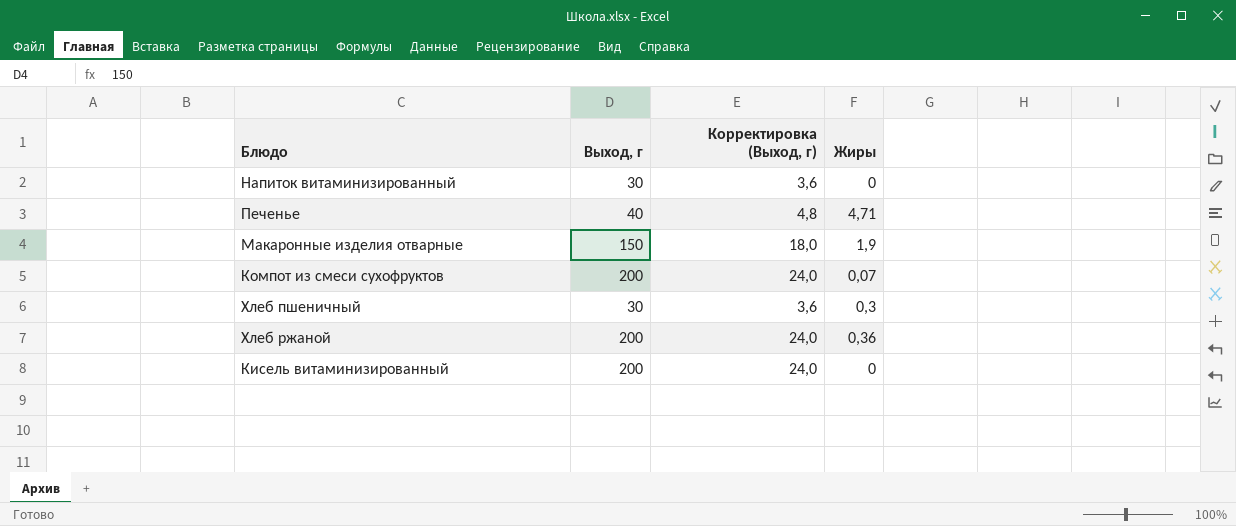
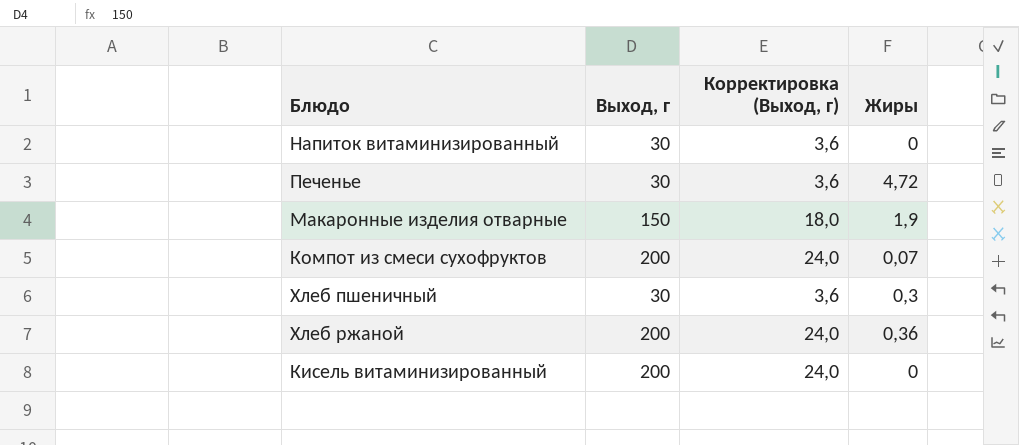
Печенье | Выход, г: 40 -> 30
Печенье | Корректировка (Выход, г): 4,8 -> 3,6
Печенье | Жиры: 4,71 -> 4,72

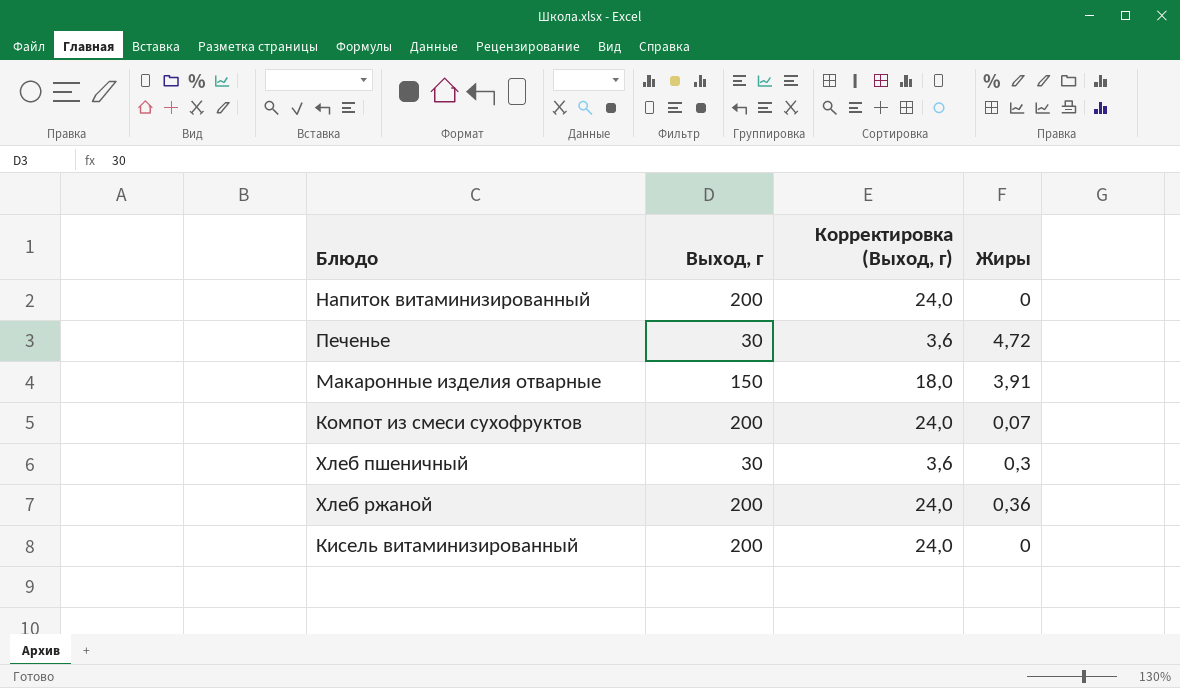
Напиток витаминизированный | Выход, г: 30 -> 200
Напиток витаминизированный | Корректировка (Выход, г): 3,6 -> 24,0
Макаронные изделия отварные | Жиры: 1,9 -> 3,91

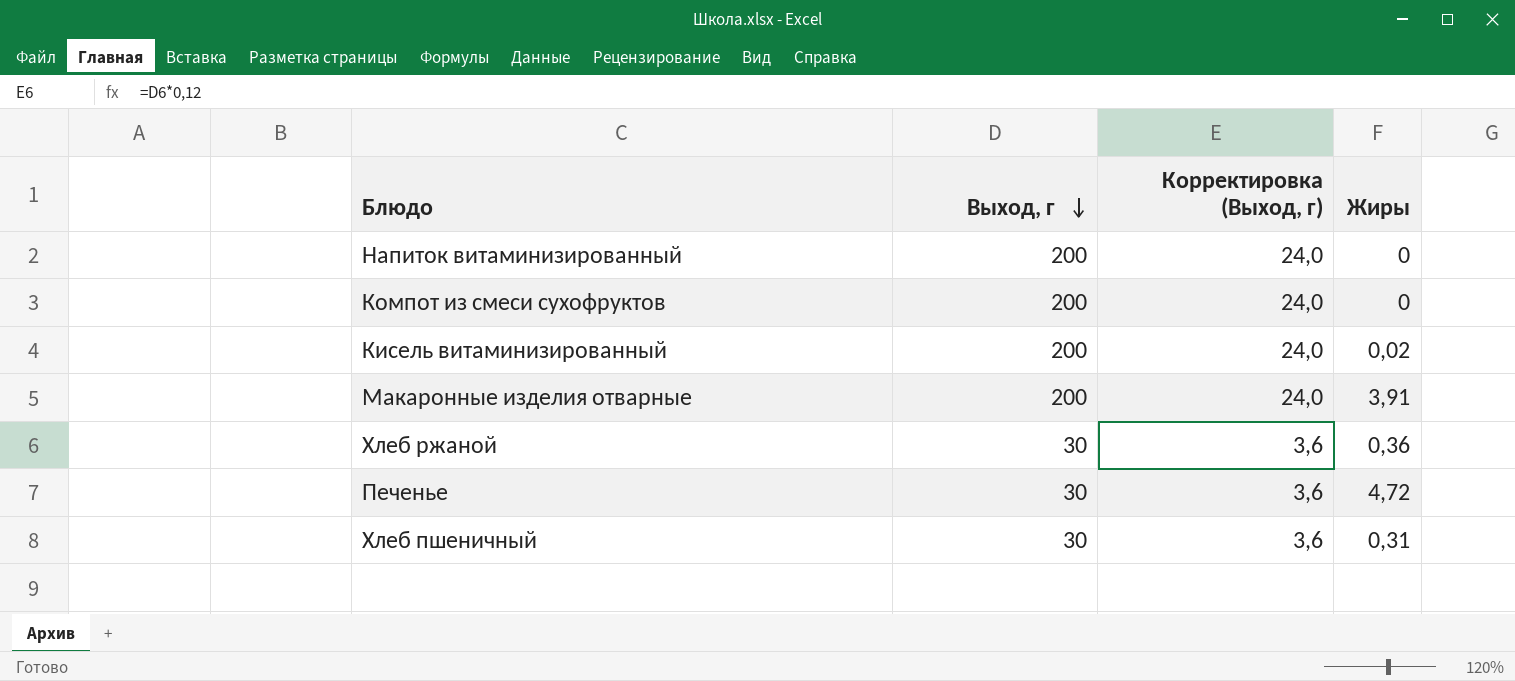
row order: none -> Выход, г descending
Компот из смеси сухофруктов | Жиры: 0,07 -> 0
Кисель витаминизированный | Жиры: 0 -> 0,02
Макаронные изделия отварные | Выход, г: 150 -> 200
Макаронные изделия отварные | Корректировка (Выход, г): 18,0 -> 24,0
Хлеб ржаной | Выход, г: 200 -> 30
Хлеб ржаной | Корректировка (Выход, г): 24,0 -> 3,6
Хлеб пшеничный | Жиры: 0,3 -> 0,31

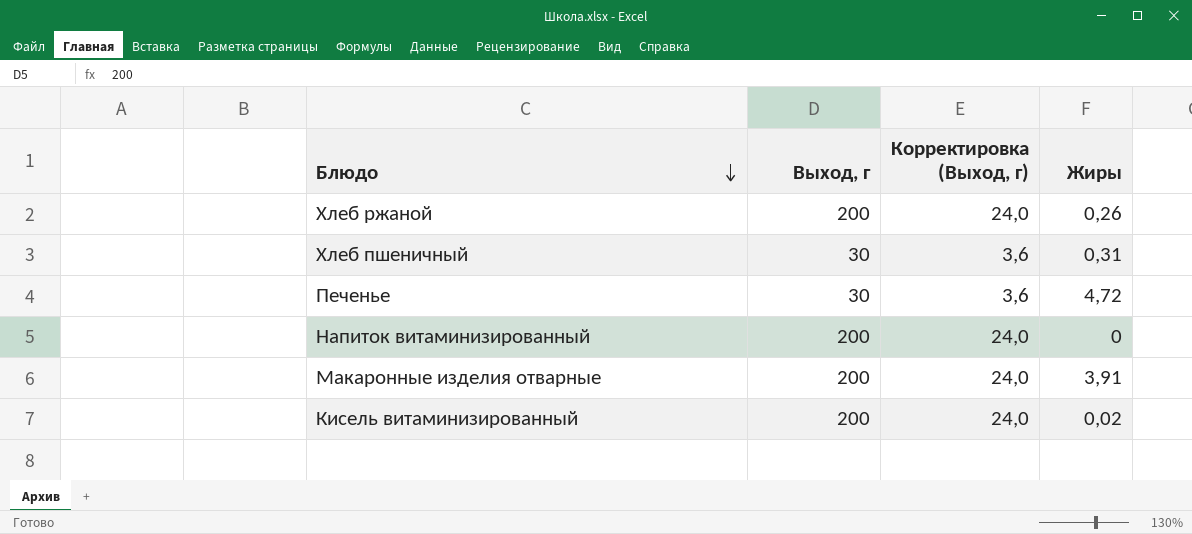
row order: Выход, г descending -> Блюдо descending
row Компот из смеси сухофруктов: 200 | 24,0 | 0 -> none
Хлеб ржаной | Выход, г: 30 -> 200
Хлеб ржаной | Корректировка (Выход, г): 3,6 -> 24,0
Хлеб ржаной | Жиры: 0,36 -> 0,26

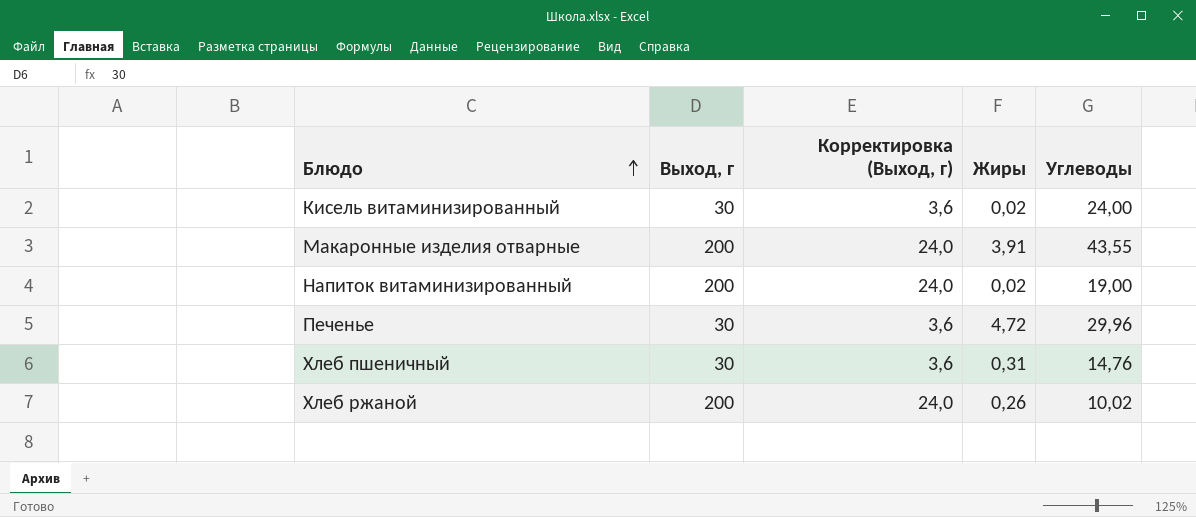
row order: Блюдо descending -> Блюдо ascending
column Углеводы | position: none -> 5
Кисель витаминизированный | Выход, г: 200 -> 30
Кисель витаминизированный | Корректировка (Выход, г): 24,0 -> 3,6
Напиток витаминизированный | Жиры: 0 -> 0,02

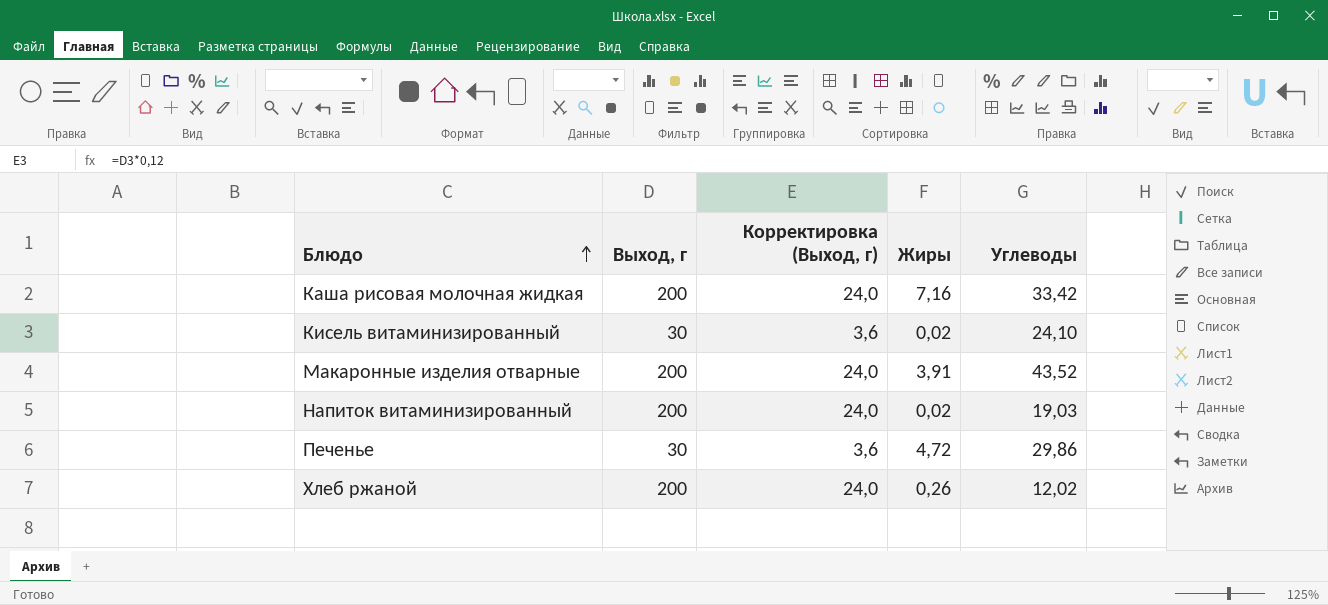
row Хлеб пшеничный: 30 | 3,6 | 0,31 | 14,76 -> none
row Каша рисовая молочная жидкая: none -> 200 | 24,0 | 7,16 | 33,42
Кисель витаминизированный | Углеводы: 24,00 -> 24,10
Макаронные изделия отварные | Углеводы: 43,55 -> 43,52
Напиток витаминизированный | Углеводы: 19,00 -> 19,03
Печенье | Углеводы: 29,96 -> 29,86
Хлеб ржаной | Углеводы: 10,02 -> 12,02

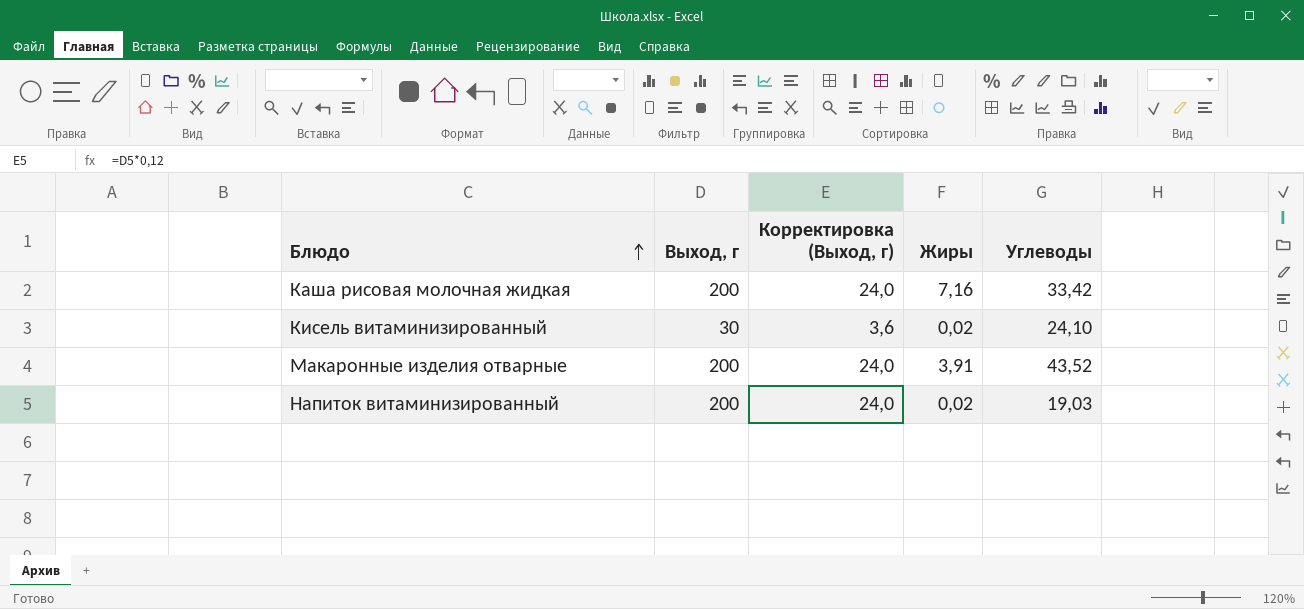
row Печенье: 30 | 3,6 | 4,72 | 29,86 -> none
row Хлеб ржаной: 200 | 24,0 | 0,26 | 12,02 -> none

